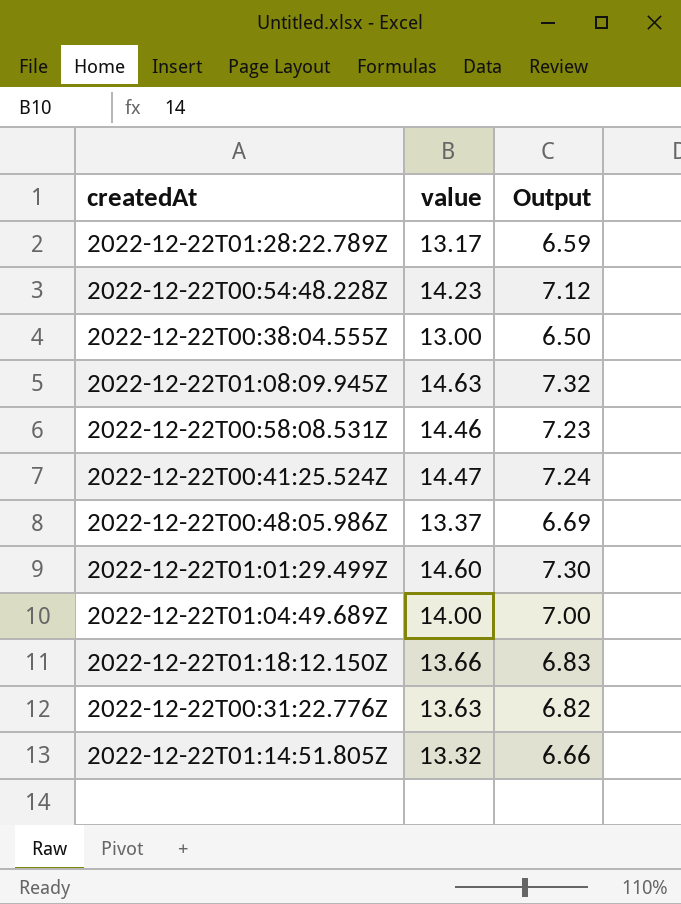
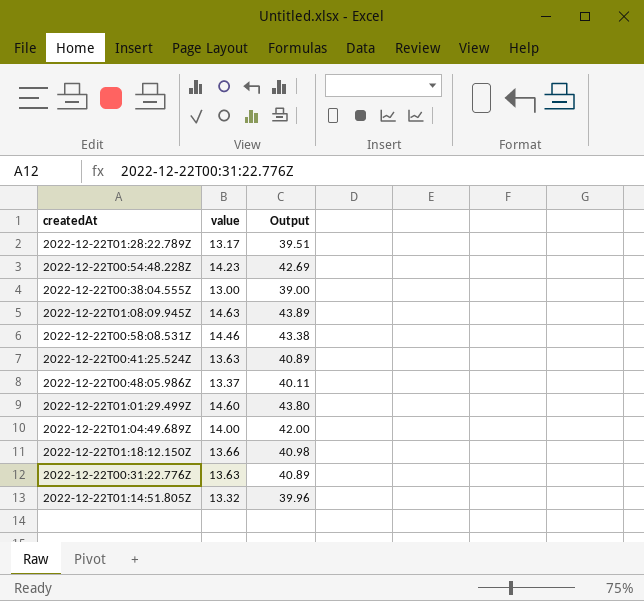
column Output | formula: [value] * 0.5 -> [value] * 3
2022-12-22T00:41:25.524Z | value: 14.47 -> 13.63

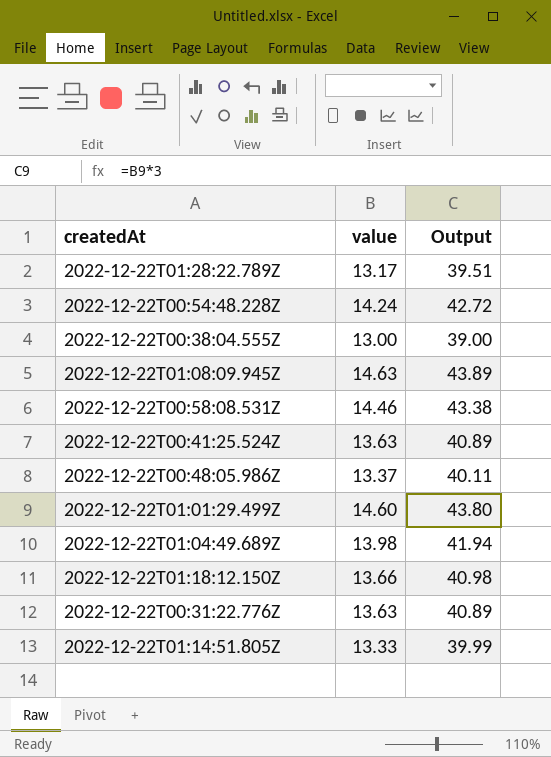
2022-12-22T00:54:48.228Z | value: 14.23 -> 14.24
2022-12-22T00:54:48.228Z | Output: 42.69 -> 42.72
2022-12-22T01:04:49.689Z | value: 14.00 -> 13.98
2022-12-22T01:04:49.689Z | Output: 42.00 -> 41.94
2022-12-22T01:14:51.805Z | value: 13.32 -> 13.33
2022-12-22T01:14:51.805Z | Output: 39.96 -> 39.99

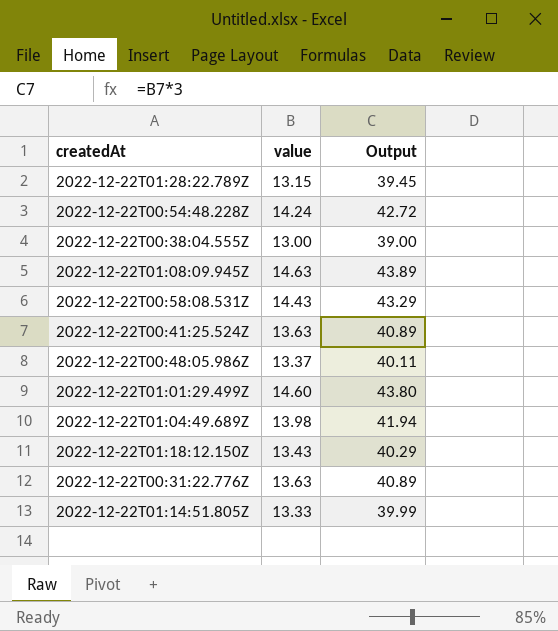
2022-12-22T01:28:22.789Z | value: 13.17 -> 13.15
2022-12-22T01:28:22.789Z | Output: 39.51 -> 39.45
2022-12-22T00:58:08.531Z | value: 14.46 -> 14.43
2022-12-22T00:58:08.531Z | Output: 43.38 -> 43.29
2022-12-22T01:18:12.150Z | value: 13.66 -> 13.43
2022-12-22T01:18:12.150Z | Output: 40.98 -> 40.29

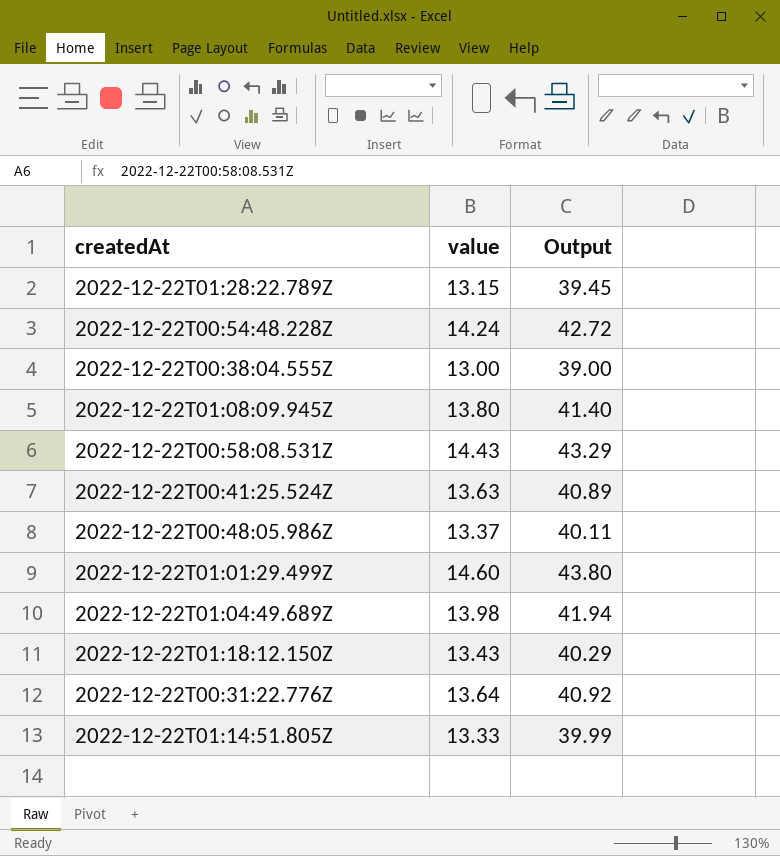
2022-12-22T01:08:09.945Z | value: 14.63 -> 13.80
2022-12-22T01:08:09.945Z | Output: 43.89 -> 41.40
2022-12-22T00:31:22.776Z | value: 13.63 -> 13.64
2022-12-22T00:31:22.776Z | Output: 40.89 -> 40.92

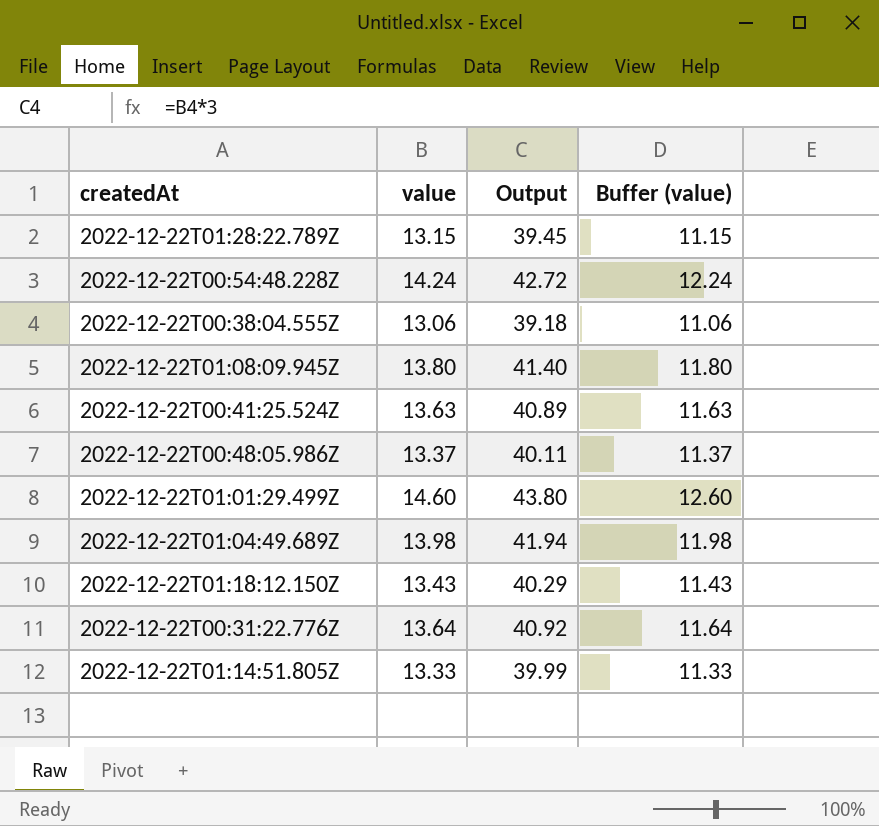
column Buffer (value) | formula: none -> [value] - 2
row 2022-12-22T00:58:08.531Z: 14.43 | 43.29 -> none
2022-12-22T00:38:04.555Z | value: 13.00 -> 13.06
2022-12-22T00:38:04.555Z | Output: 39.00 -> 39.18

